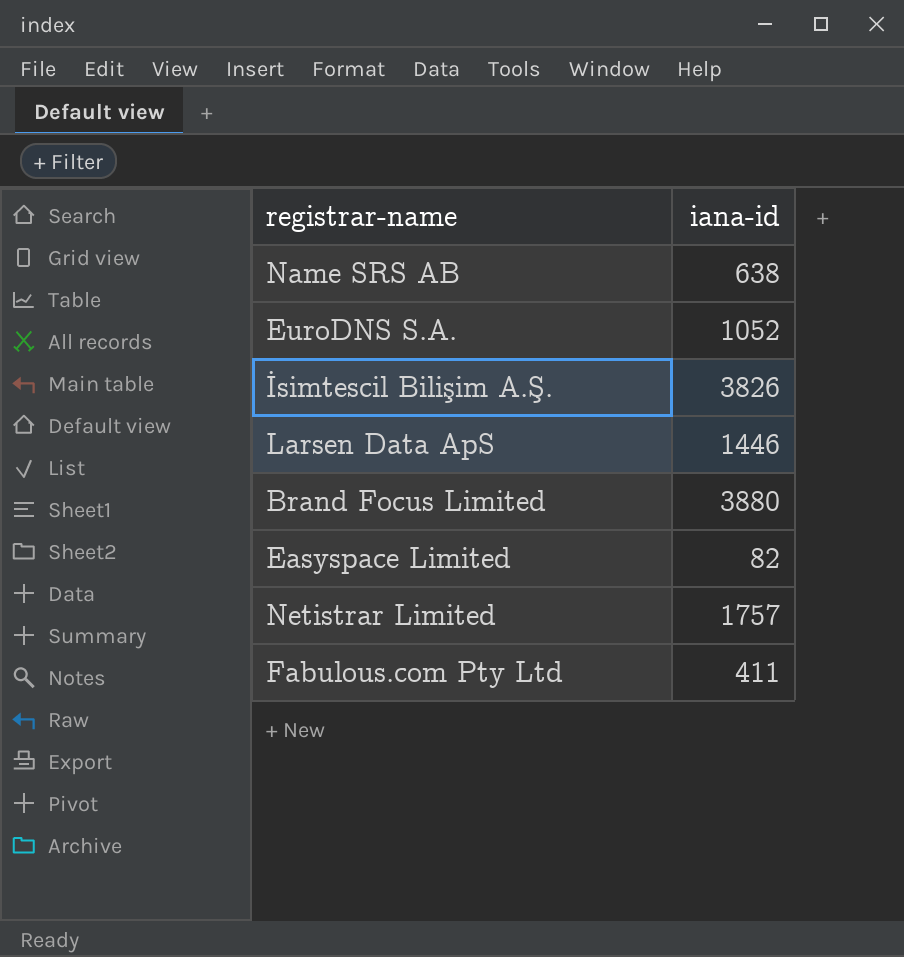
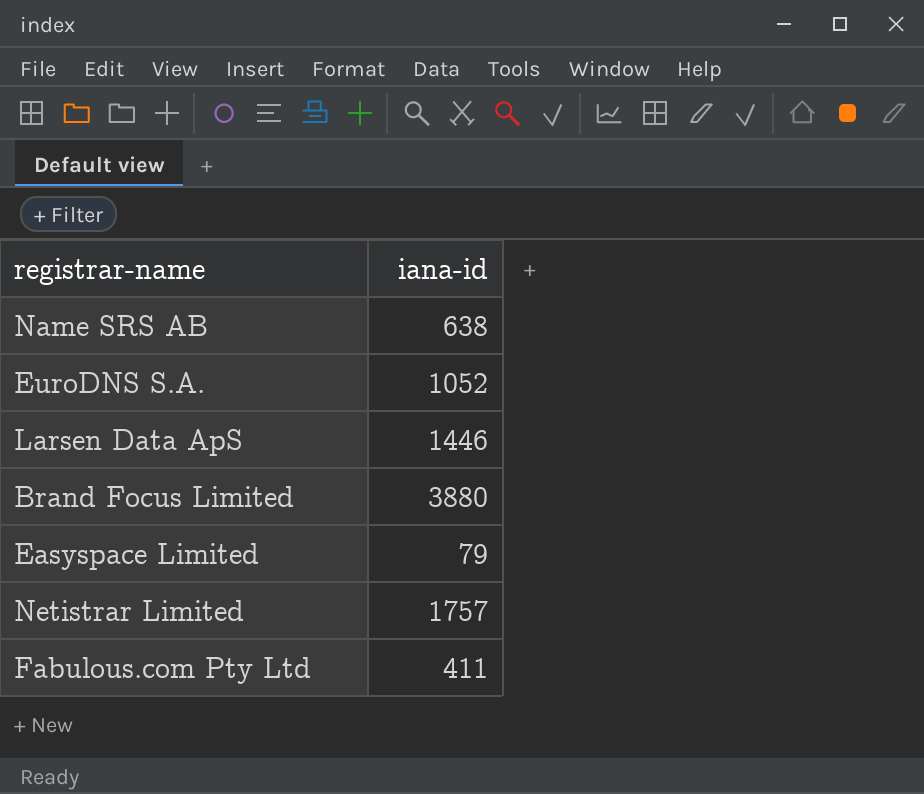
row İsimtescil Bilişim A.Ş.: 3826 -> none
Easyspace Limited | iana-id: 82 -> 79

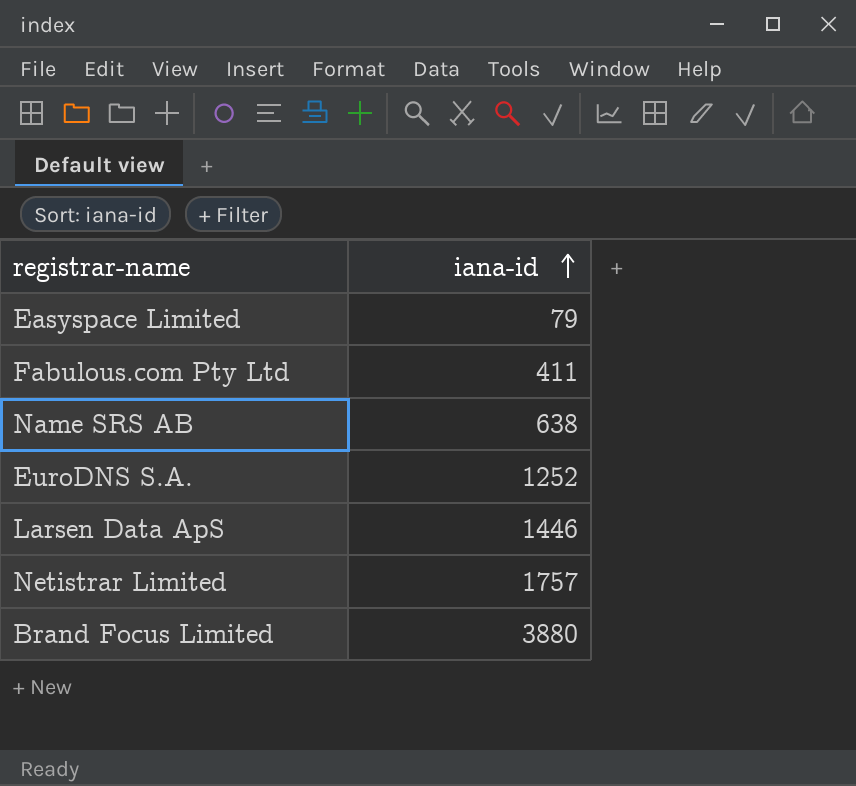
row order: none -> iana-id ascending
EuroDNS S.A. | iana-id: 1052 -> 1252

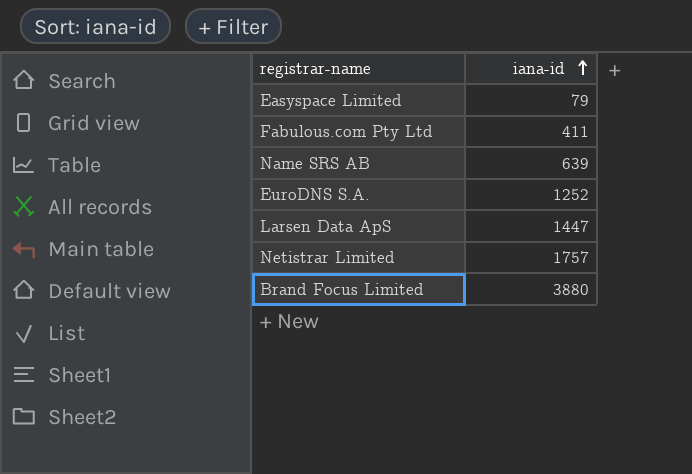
Name SRS AB | iana-id: 638 -> 639
Larsen Data ApS | iana-id: 1446 -> 1447

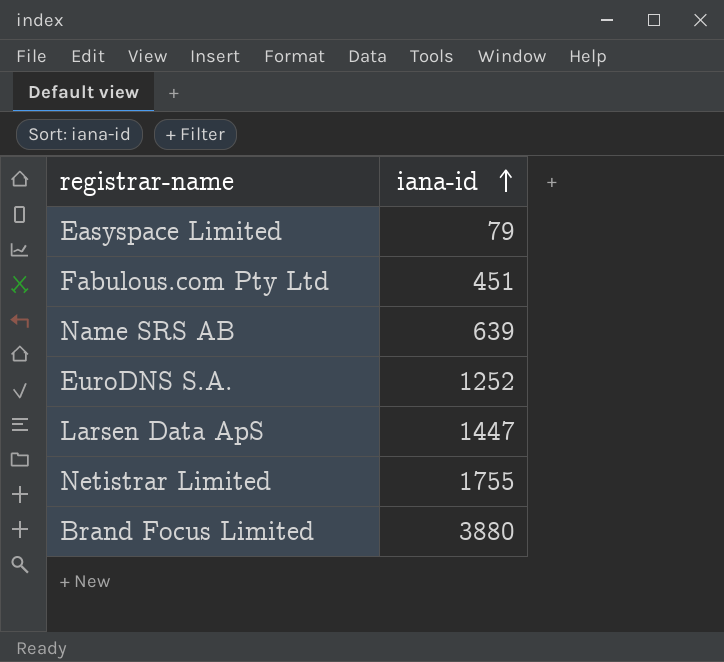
Fabulous.com Pty Ltd | iana-id: 411 -> 451
Netistrar Limited | iana-id: 1757 -> 1755

